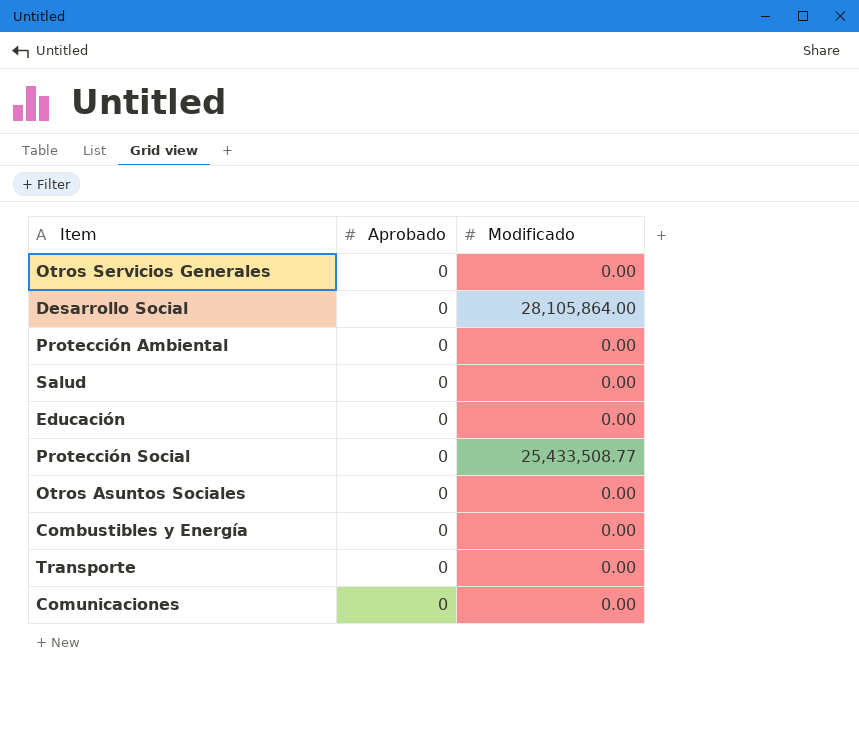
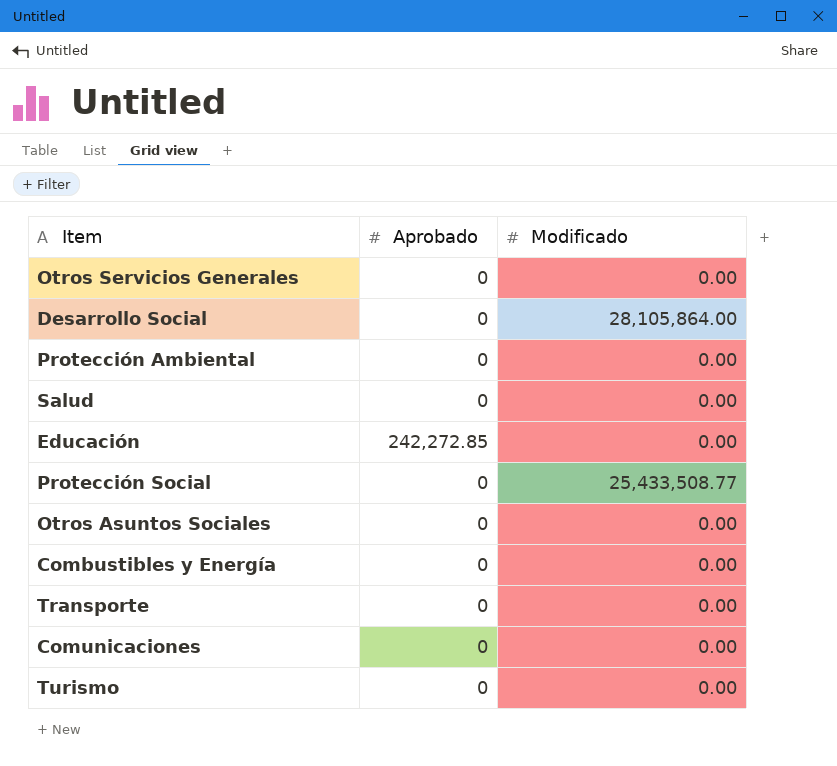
Educación | Aprobado: 0 -> 242,272.85
row Turismo: none -> 0 | 0.00

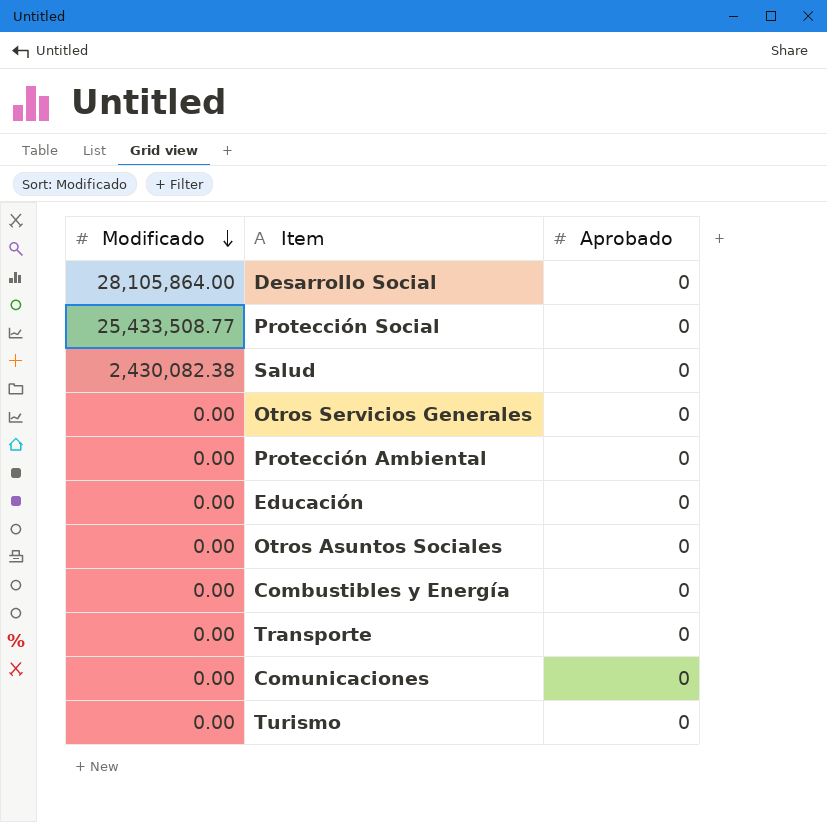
row order: none -> Modificado descending
column Modificado | position: 3 -> 1
Salud | Modificado: 0.00 -> 2,430,082.38
Educación | Aprobado: 242,272.85 -> 0

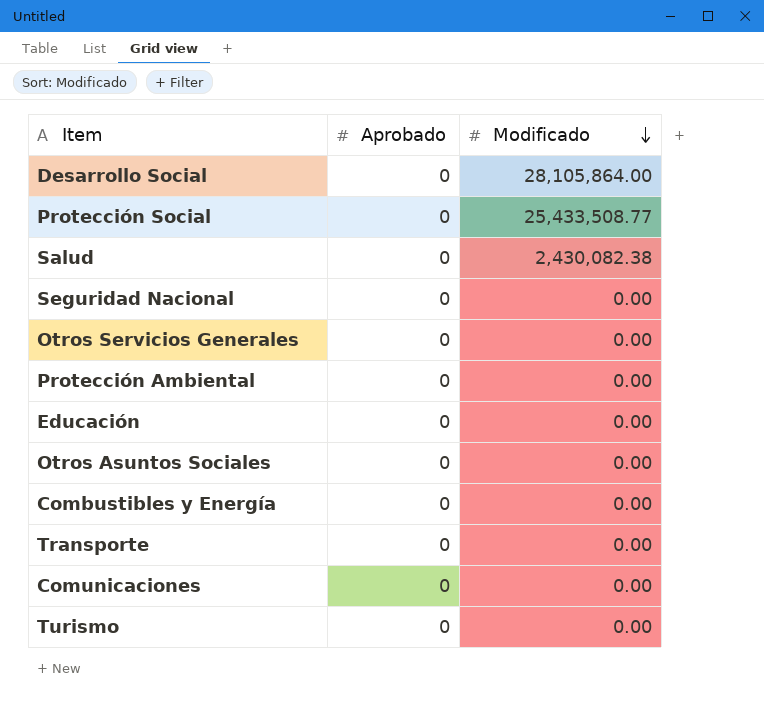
column Modificado | position: 1 -> 3
row Seguridad Nacional: none -> 0 | 0.00

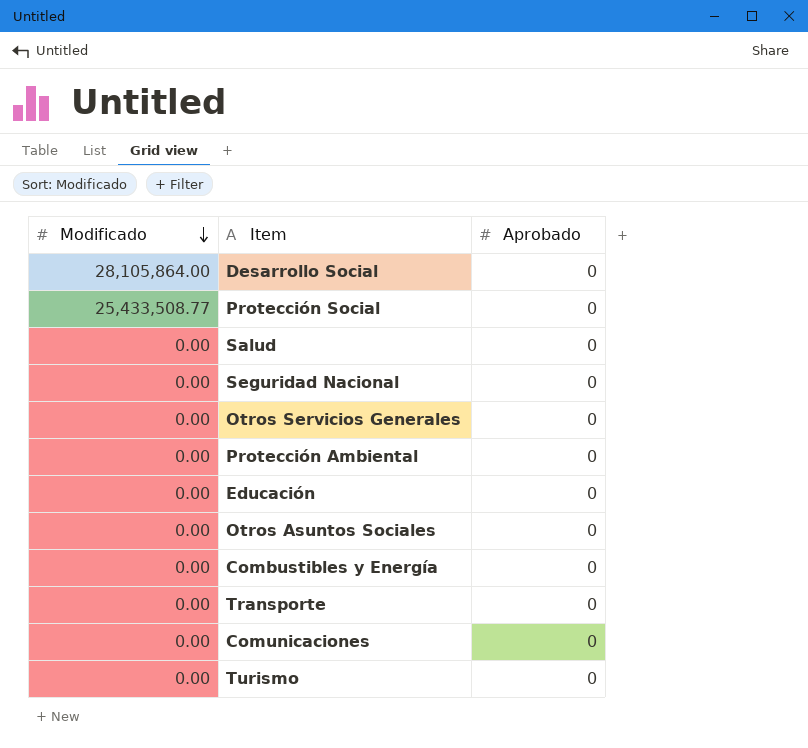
column Modificado | position: 3 -> 1
Salud | Modificado: 2,430,082.38 -> 0.00

